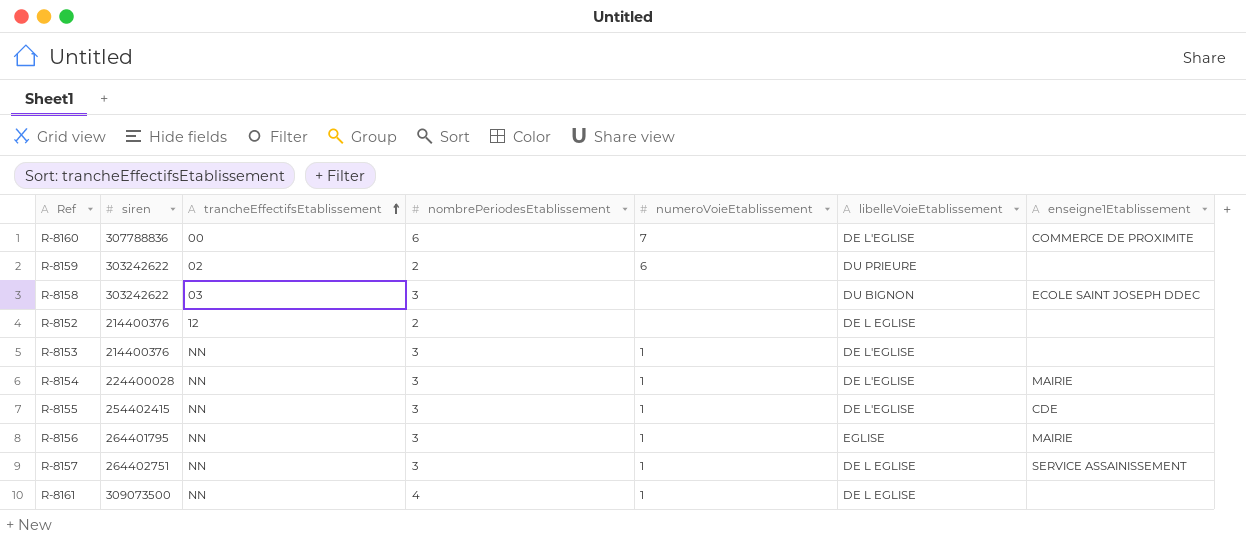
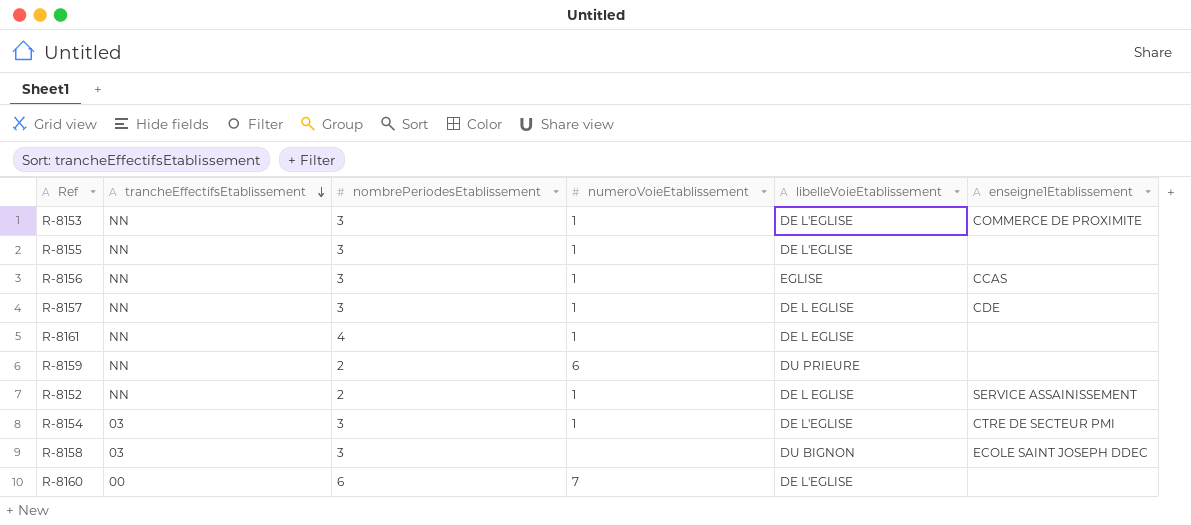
row order: trancheEffectifsEtablissement ascending -> trancheEffectifsEtablissement descending
column siren | position: 2 -> none
R-8153 | enseigne1Etablissement: none -> COMMERCE DE PROXIMITE
R-8155 | enseigne1Etablissement: CDE -> none
R-8156 | enseigne1Etablissement: MAIRIE -> CCAS
R-8157 | enseigne1Etablissement: SERVICE ASSAINISSEMENT -> CDE
R-8159 | trancheEffectifsEtablissement: 02 -> NN
R-8152 | trancheEffectifsEtablissement: 12 -> NN
R-8152 | numeroVoieEtablissement: none -> 1
R-8152 | enseigne1Etablissement: none -> SERVICE ASSAINISSEMENT
R-8154 | trancheEffectifsEtablissement: NN -> 03
R-8154 | enseigne1Etablissement: MAIRIE -> CTRE DE SECTEUR PMI
R-8160 | enseigne1Etablissement: COMMERCE DE PROXIMITE -> none

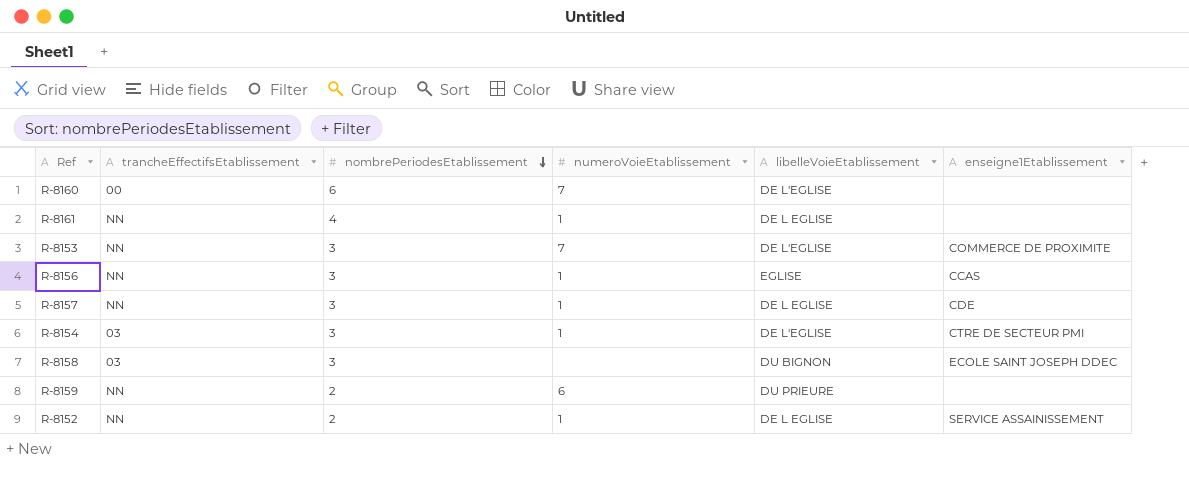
row order: trancheEffectifsEtablissement descending -> nombrePeriodesEtablissement descending
row R-8155: NN | 3 | 1 | DE L'EGLISE | none -> none
R-8153 | numeroVoieEtablissement: 1 -> 7

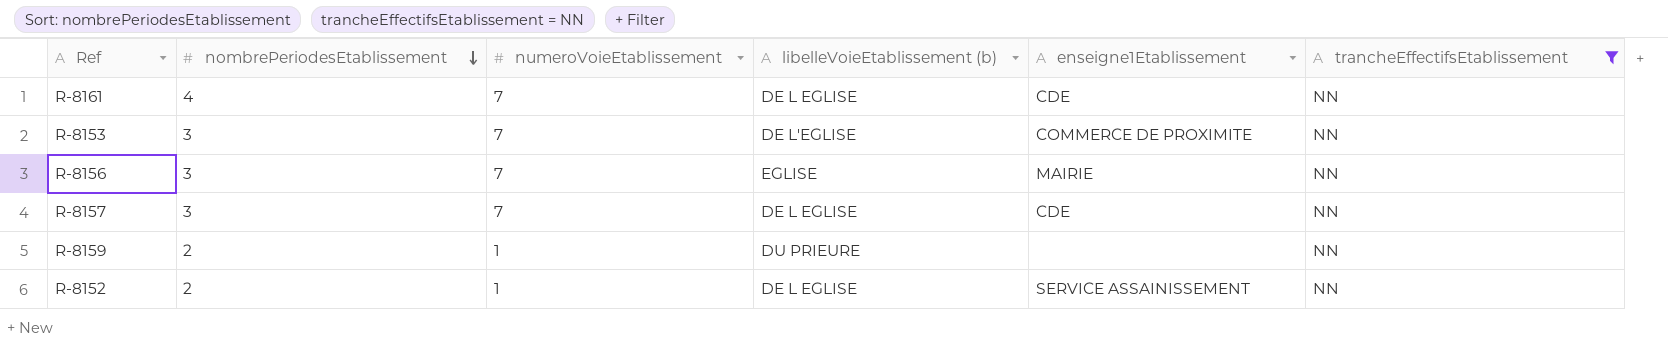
filter: none -> trancheEffectifsEtablissement = NN
column name: libelleVoieEtablissement -> libelleVoieEtablissement (b)
column trancheEffectifsEtablissement | position: 2 -> 6
R-8161 | numeroVoieEtablissement: 1 -> 7
R-8161 | enseigne1Etablissement: none -> CDE
R-8156 | numeroVoieEtablissement: 1 -> 7
R-8156 | enseigne1Etablissement: CCAS -> MAIRIE
R-8157 | numeroVoieEtablissement: 1 -> 7
R-8159 | numeroVoieEtablissement: 6 -> 1

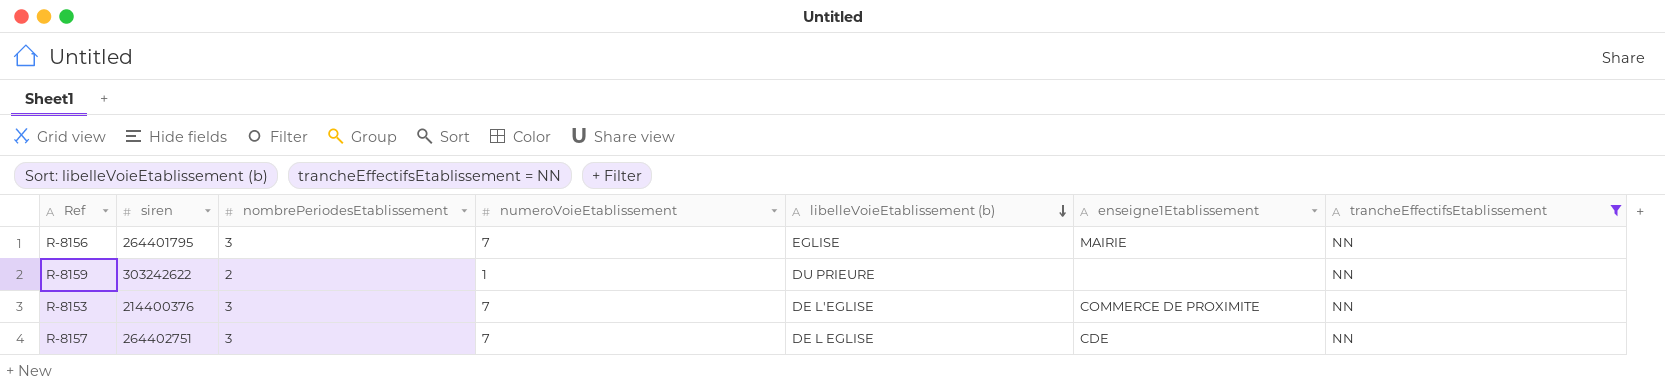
row order: nombrePeriodesEtablissement descending -> libelleVoieEtablissement (b) descending
column siren | position: none -> 2
row R-8161: 4 | 7 | DE L EGLISE | CDE | NN -> none
row R-8152: 2 | 1 | DE L EGLISE | SERVICE ASSAINISSEMENT | NN -> none

